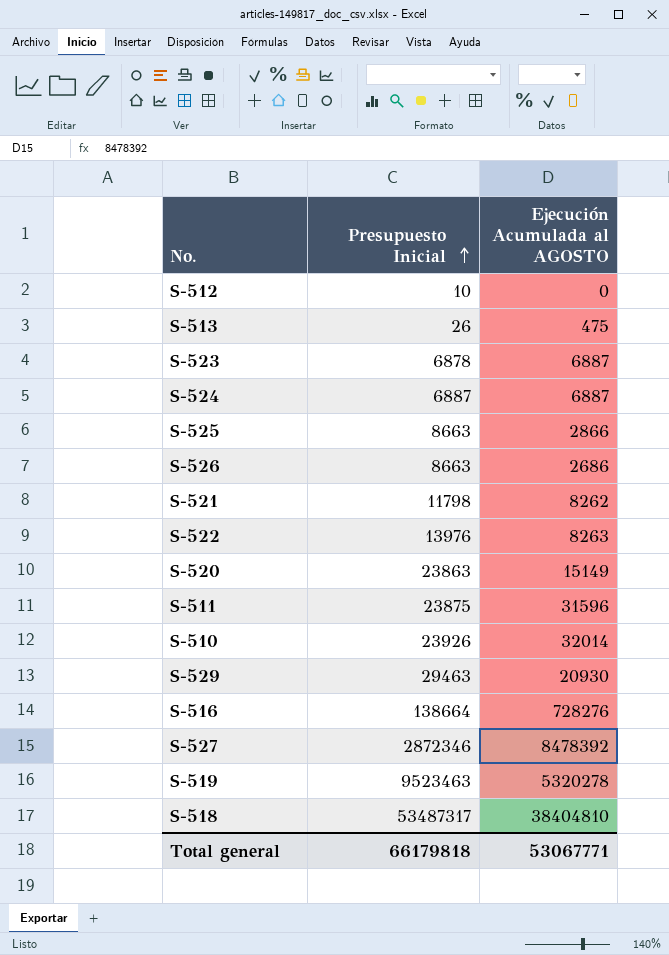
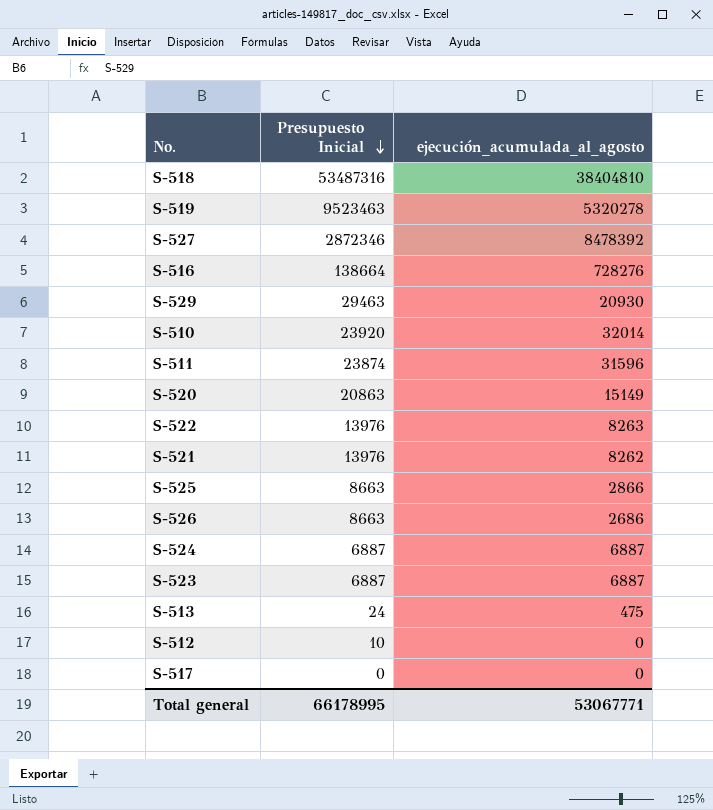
row order: Presupuesto Inicial ascending -> Presupuesto Inicial descending
column name: Ejecución Acumulada al AGOSTO -> ejecución_acumulada_al_agosto
S-518 | Presupuesto Inicial: 53487317 -> 53487316
S-510 | Presupuesto Inicial: 23926 -> 23920
S-511 | Presupuesto Inicial: 23875 -> 23874
S-520 | Presupuesto Inicial: 23863 -> 20863
S-521 | Presupuesto Inicial: 11798 -> 13976
S-523 | Presupuesto Inicial: 6878 -> 6887
S-513 | Presupuesto Inicial: 26 -> 24
row S-517: none -> 0 | 0
Total general | Presupuesto Inicial: 66179818 -> 66178995

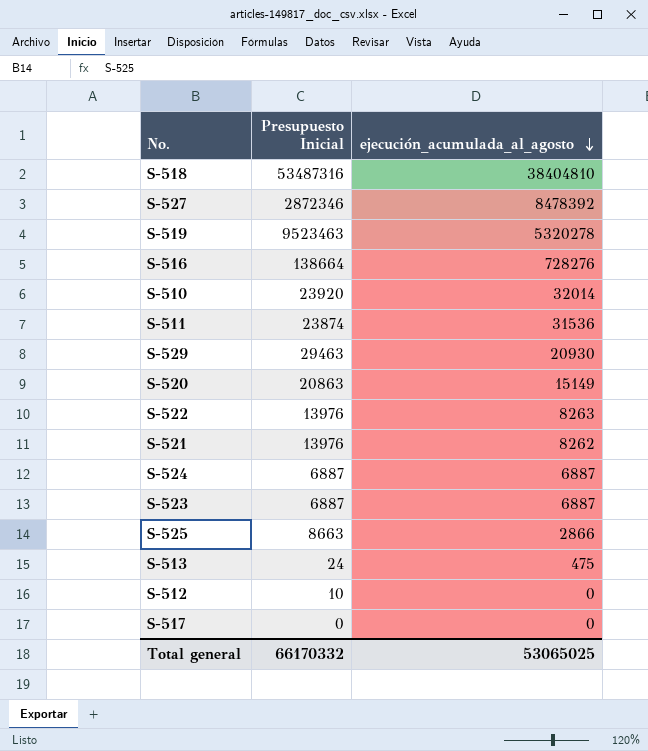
row order: Presupuesto Inicial descending -> ejecución_acumulada_al_agosto descending
row S-526: 8663 | 2686 -> none
S-511 | ejecución_acumulada_al_agosto: 31596 -> 31536
Total general | Presupuesto Inicial: 66178995 -> 66170332
Total general | ejecución_acumulada_al_agosto: 53067771 -> 53065025

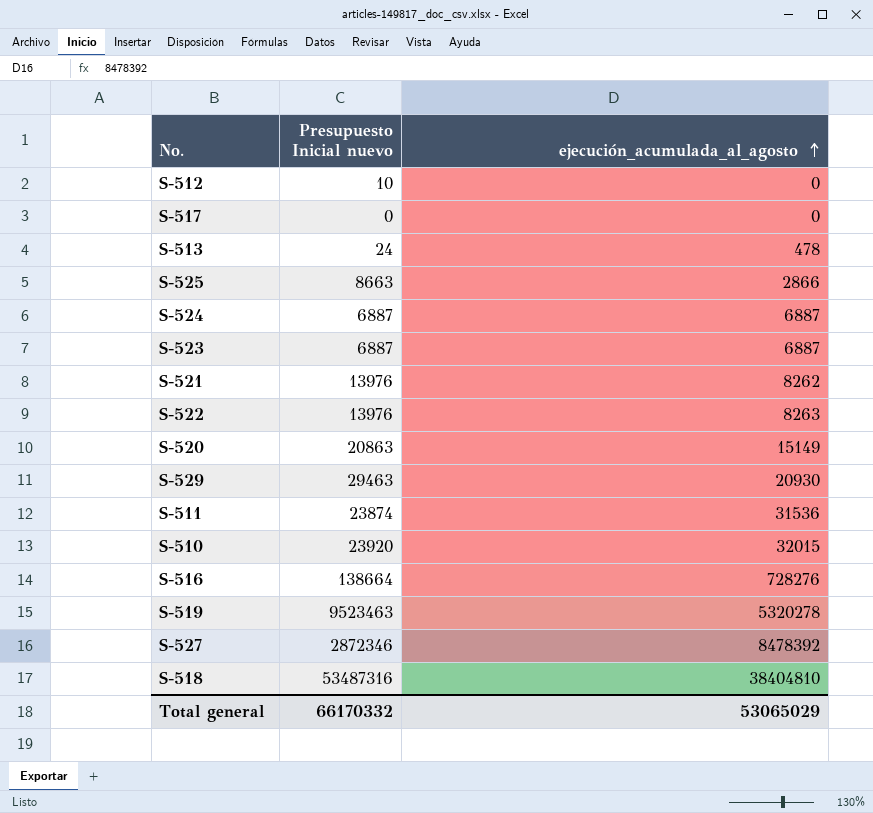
row order: ejecución_acumulada_al_agosto descending -> ejecución_acumulada_al_agosto ascending
column name: Presupuesto Inicial -> Presupuesto Inicial nuevo
S-513 | ejecución_acumulada_al_agosto: 475 -> 478
S-510 | ejecución_acumulada_al_agosto: 32014 -> 32015
Total general | ejecución_acumulada_al_agosto: 53065025 -> 53065029

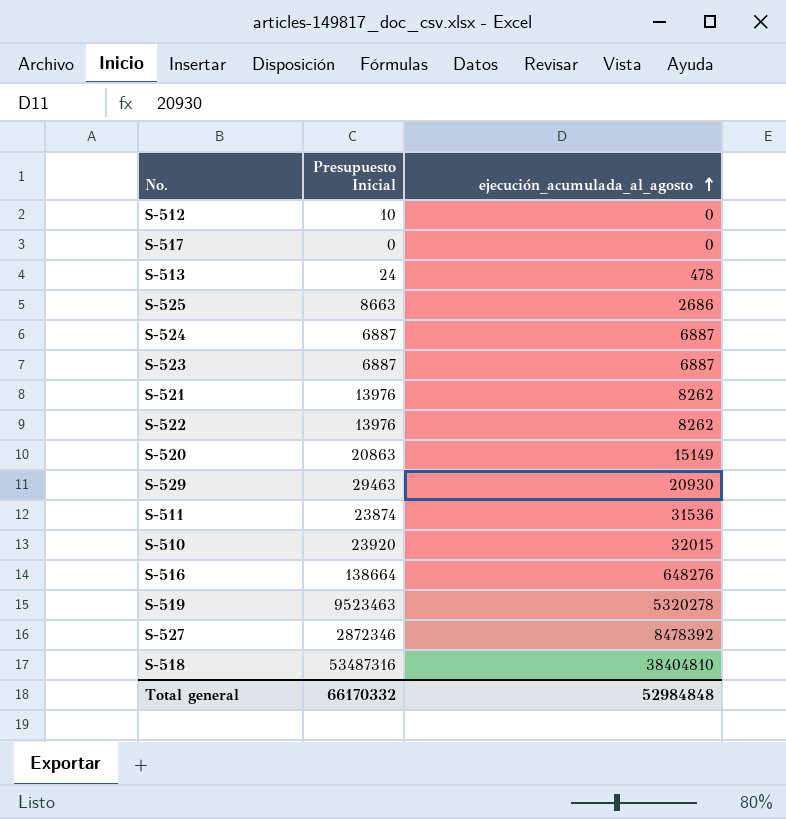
column name: Presupuesto Inicial nuevo -> Presupuesto Inicial
S-525 | ejecución_acumulada_al_agosto: 2866 -> 2686
S-522 | ejecución_acumulada_al_agosto: 8263 -> 8262
S-516 | ejecución_acumulada_al_agosto: 728276 -> 648276
Total general | ejecución_acumulada_al_agosto: 53065029 -> 52984848

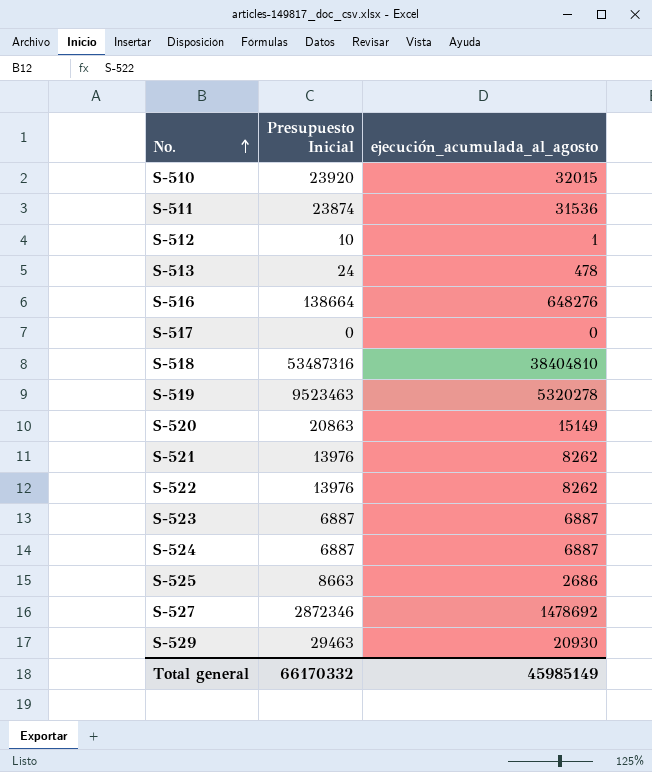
row order: ejecución_acumulada_al_agosto ascending -> No. ascending
S-512 | ejecución_acumulada_al_agosto: 0 -> 1
S-527 | ejecución_acumulada_al_agosto: 8478392 -> 1478692
Total general | ejecución_acumulada_al_agosto: 52984848 -> 45985149

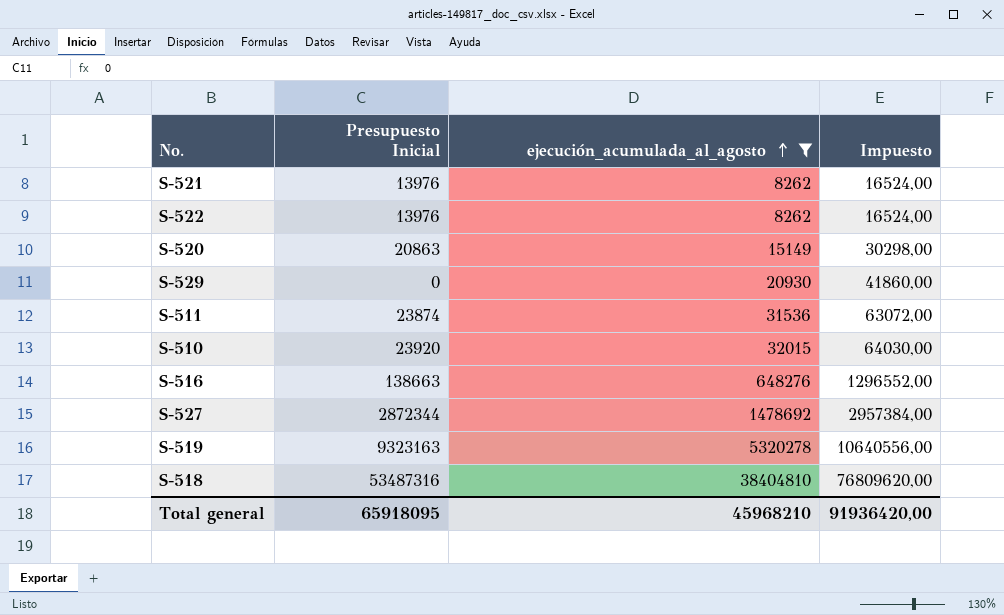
filter: none -> ejecución_acumulada_al_agosto >= 8262
row order: No. ascending -> ejecución_acumulada_al_agosto ascending
column Impuesto | formula: none -> [ejecución_acumulada_al_agosto] * 2
S-529 | Presupuesto Inicial: 29463 -> 0
S-516 | Presupuesto Inicial: 138664 -> 138663
S-527 | Presupuesto Inicial: 2872346 -> 2872344
S-519 | Presupuesto Inicial: 9523463 -> 9323163
Total general | Presupuesto Inicial: 66170332 -> 65918095
Total general | ejecución_acumulada_al_agosto: 45985149 -> 45968210

